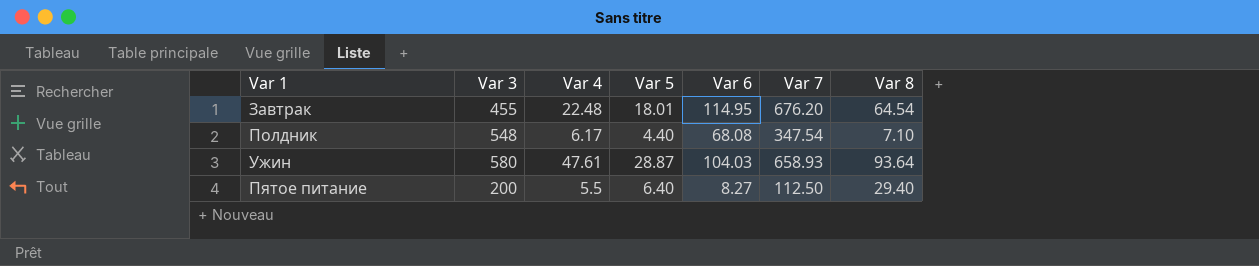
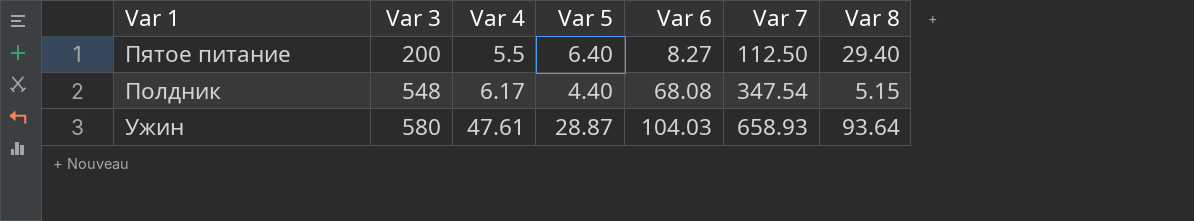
row order: none -> Var 3 ascending
row Завтрак: 455 | 22.48 | 18.01 | 114.95 | 676.20 | 64.54 -> none
Полдник | Var 8: 7.10 -> 5.15

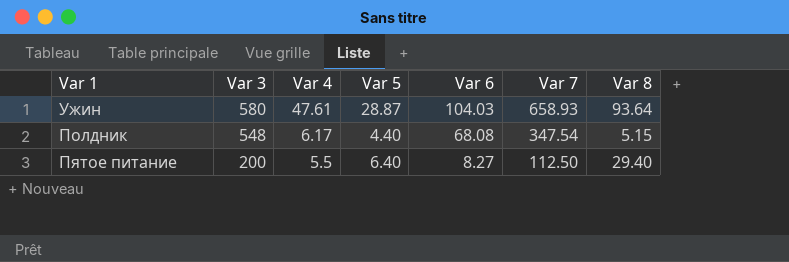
row order: Var 3 ascending -> Var 3 descending

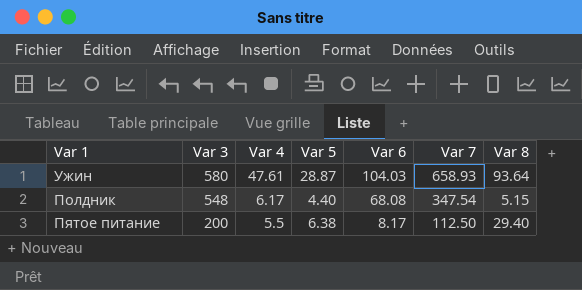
Пятое питание | Var 5: 6.40 -> 6.38
Пятое питание | Var 6: 8.27 -> 8.17

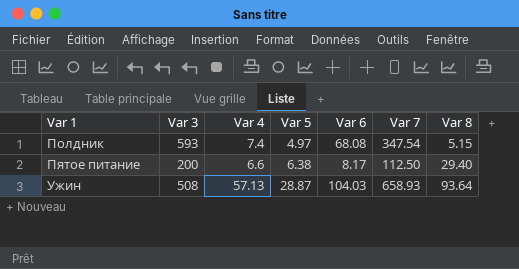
row order: Var 3 descending -> Var 1 ascending
Полдник | Var 3: 548 -> 593
Полдник | Var 4: 6.17 -> 7.4
Полдник | Var 5: 4.40 -> 4.97
Пятое питание | Var 4: 5.5 -> 6.6
Ужин | Var 3: 580 -> 508
Ужин | Var 4: 47.61 -> 57.13

